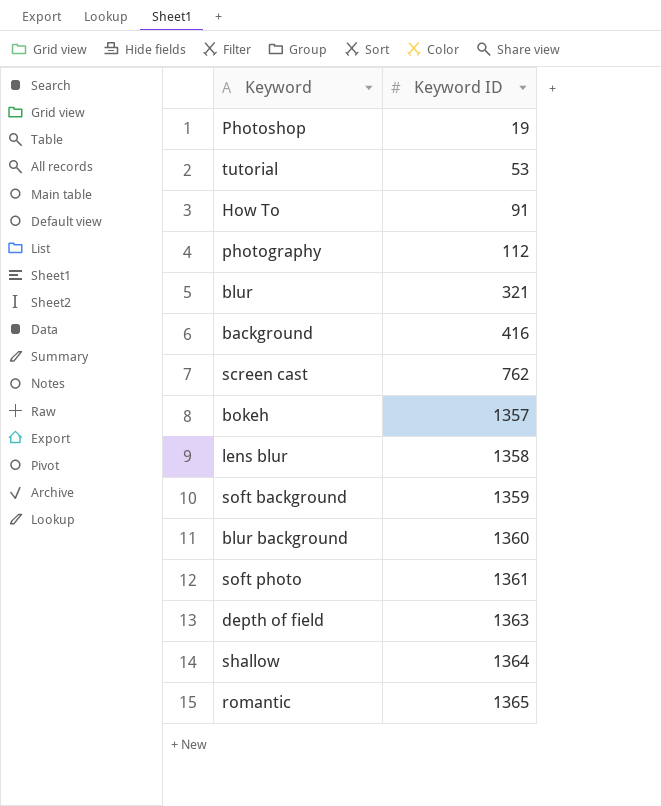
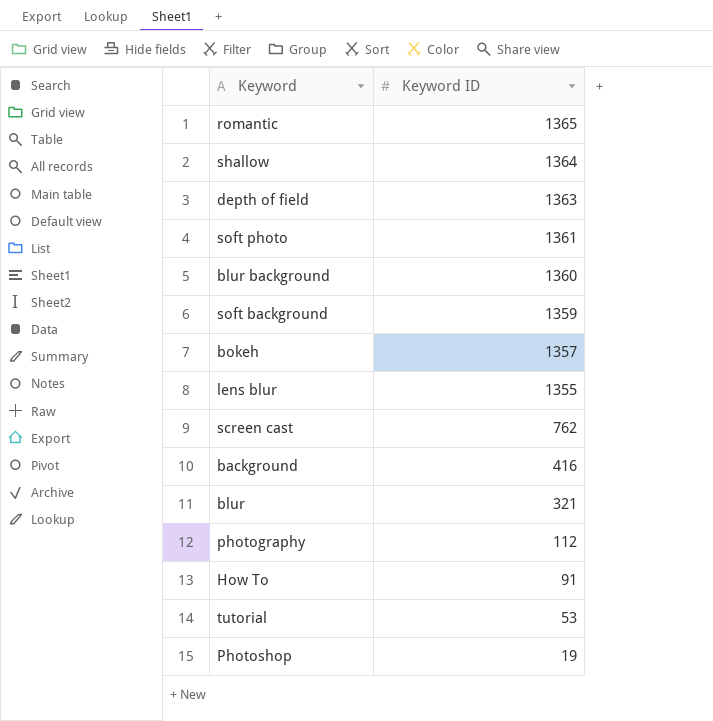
row order: Keyword ID ascending -> Keyword ID descending
lens blur | Keyword ID: 1358 -> 1355

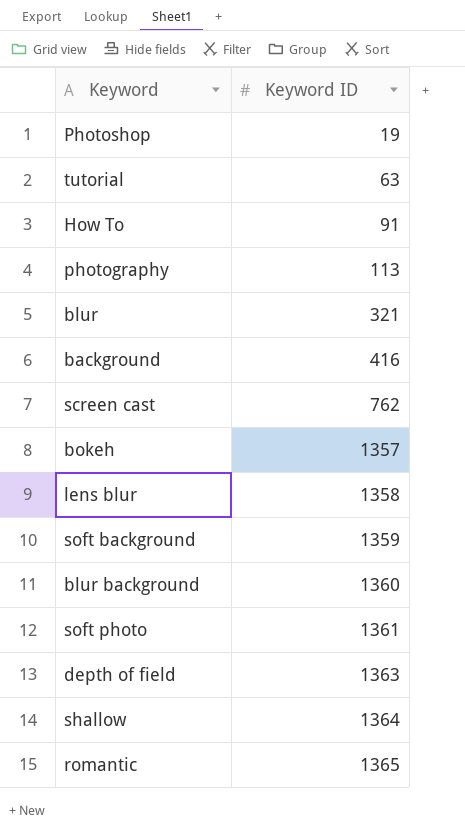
row order: Keyword ID descending -> Keyword ID ascending
tutorial | Keyword ID: 53 -> 63
photography | Keyword ID: 112 -> 113
lens blur | Keyword ID: 1355 -> 1358

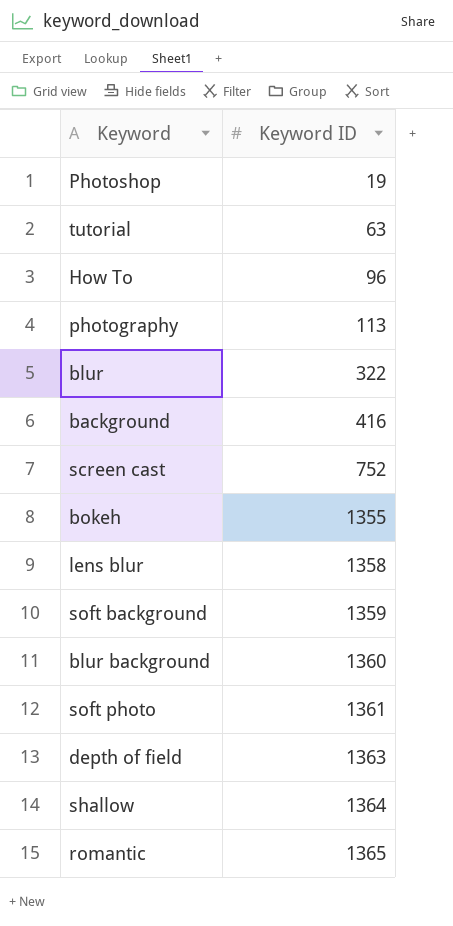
How To | Keyword ID: 91 -> 96
blur | Keyword ID: 321 -> 322
screen cast | Keyword ID: 762 -> 752
bokeh | Keyword ID: 1357 -> 1355

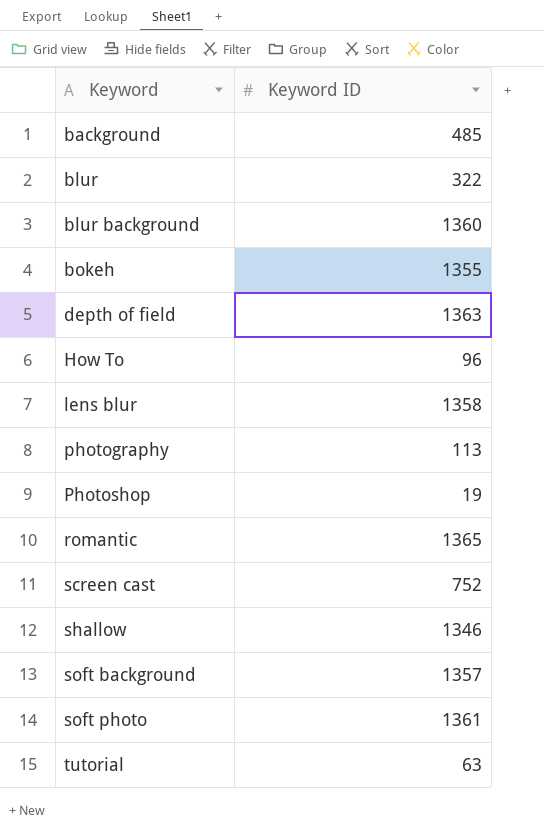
row order: Keyword ID ascending -> Keyword ascending
background | Keyword ID: 416 -> 485
shallow | Keyword ID: 1364 -> 1346
soft background | Keyword ID: 1359 -> 1357

